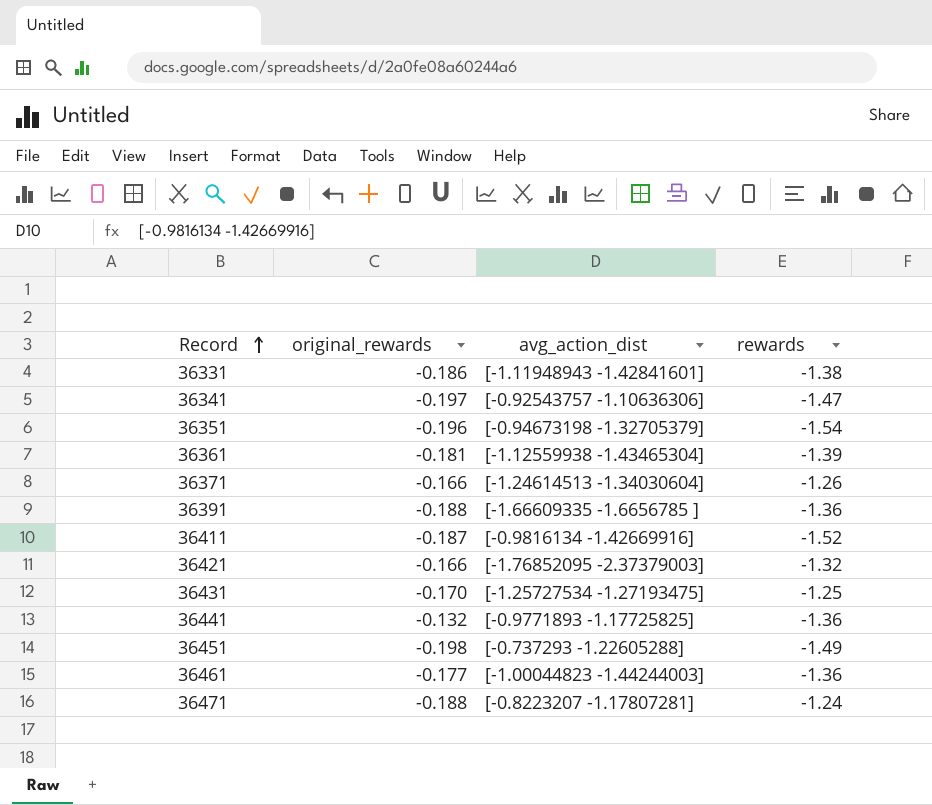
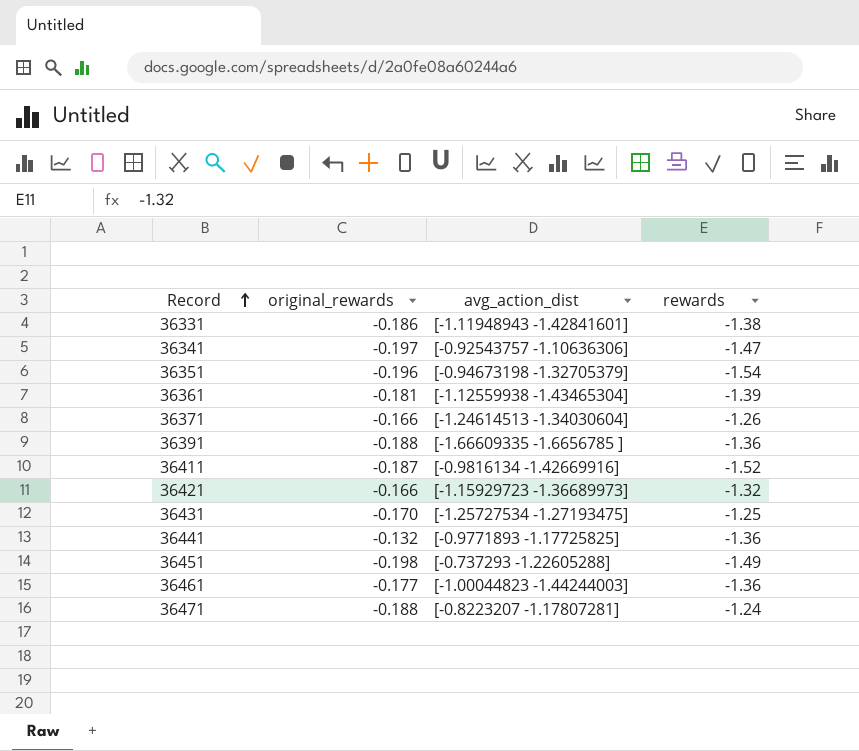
36421 | avg_action_dist: [-1.76852095 -2.37379003] -> [-1.15929723 -1.36689973]

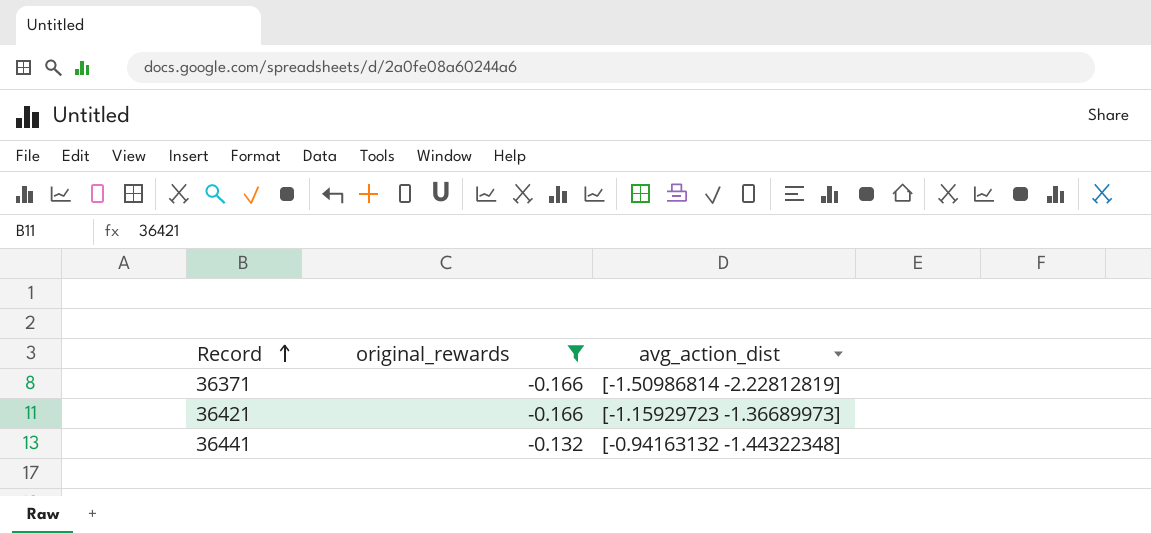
filter: none -> original_rewards >= -0.166
column rewards | position: 4 -> none
36371 | avg_action_dist: [-1.24614513 -1.34030604] -> [-1.50986814 -2.22812819]
36441 | avg_action_dist: [-0.9771893 -1.17725825] -> [-0.94163132 -1.44322348]

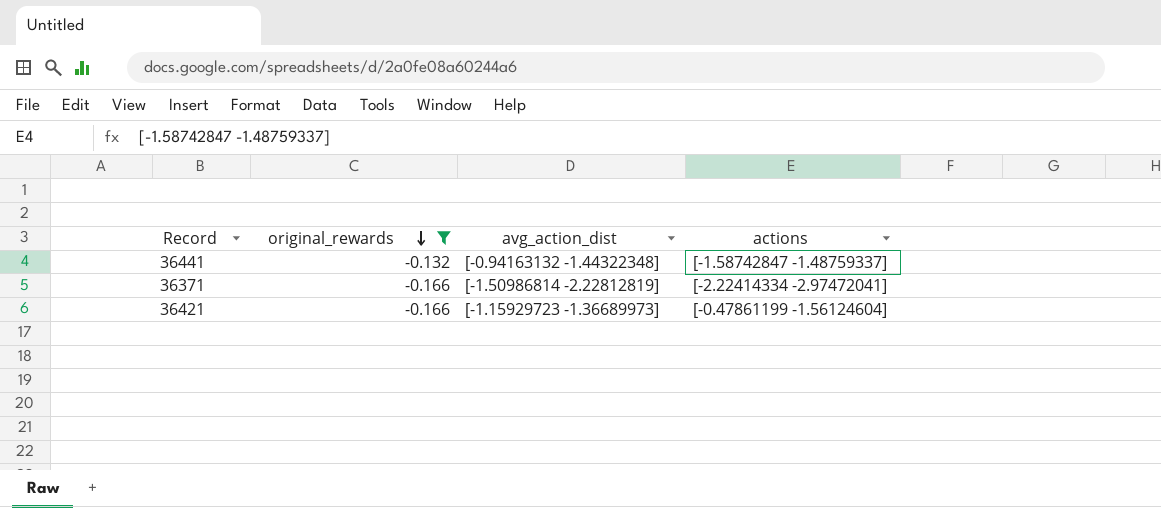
row order: Record ascending -> original_rewards descending
column actions | position: none -> 4

